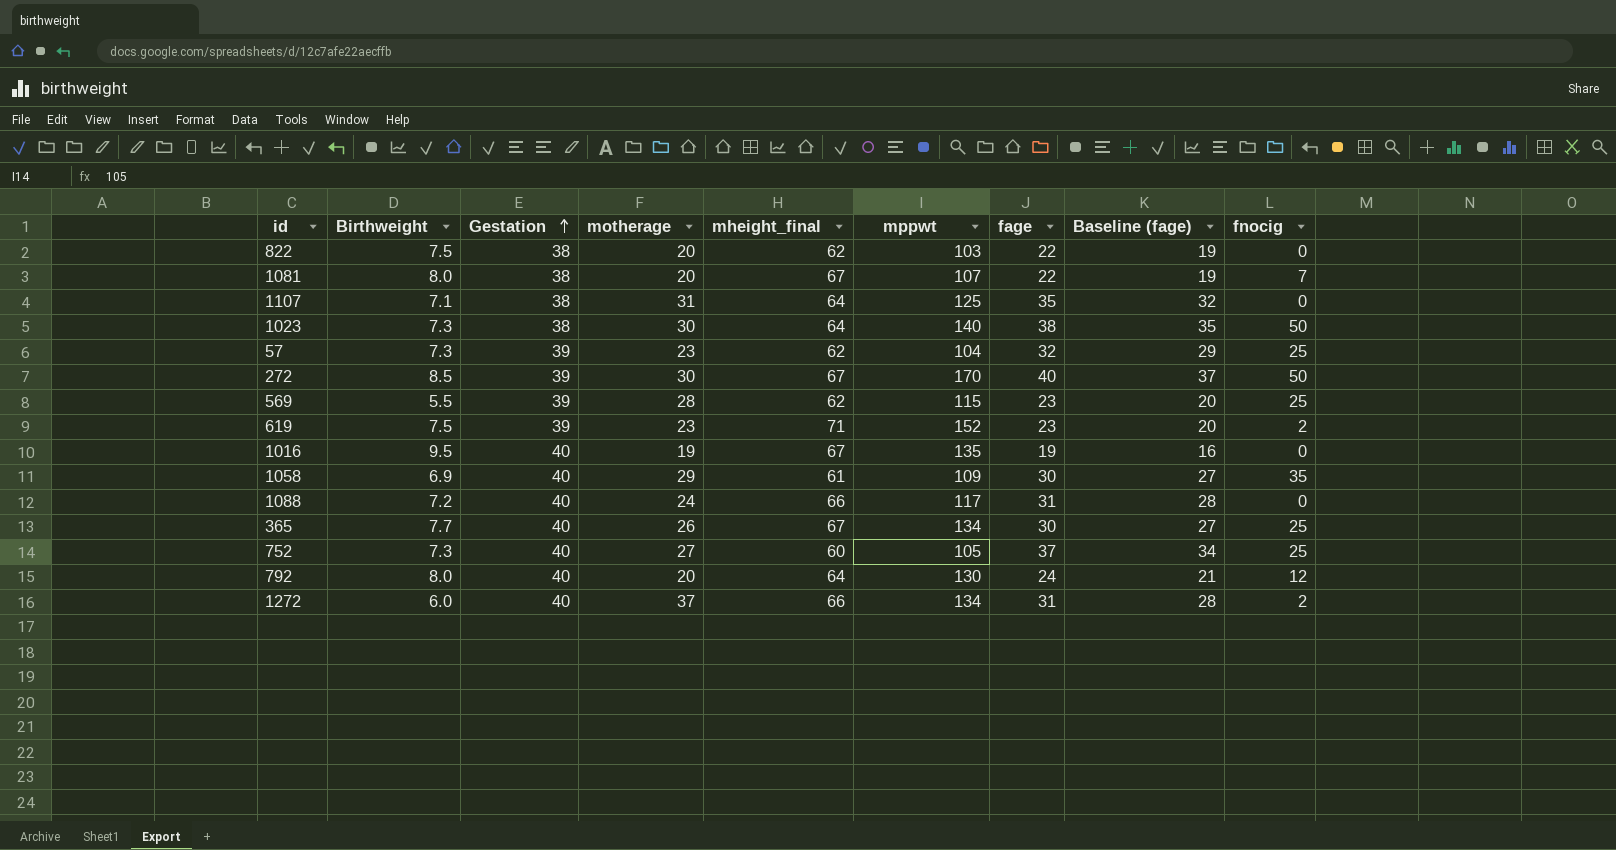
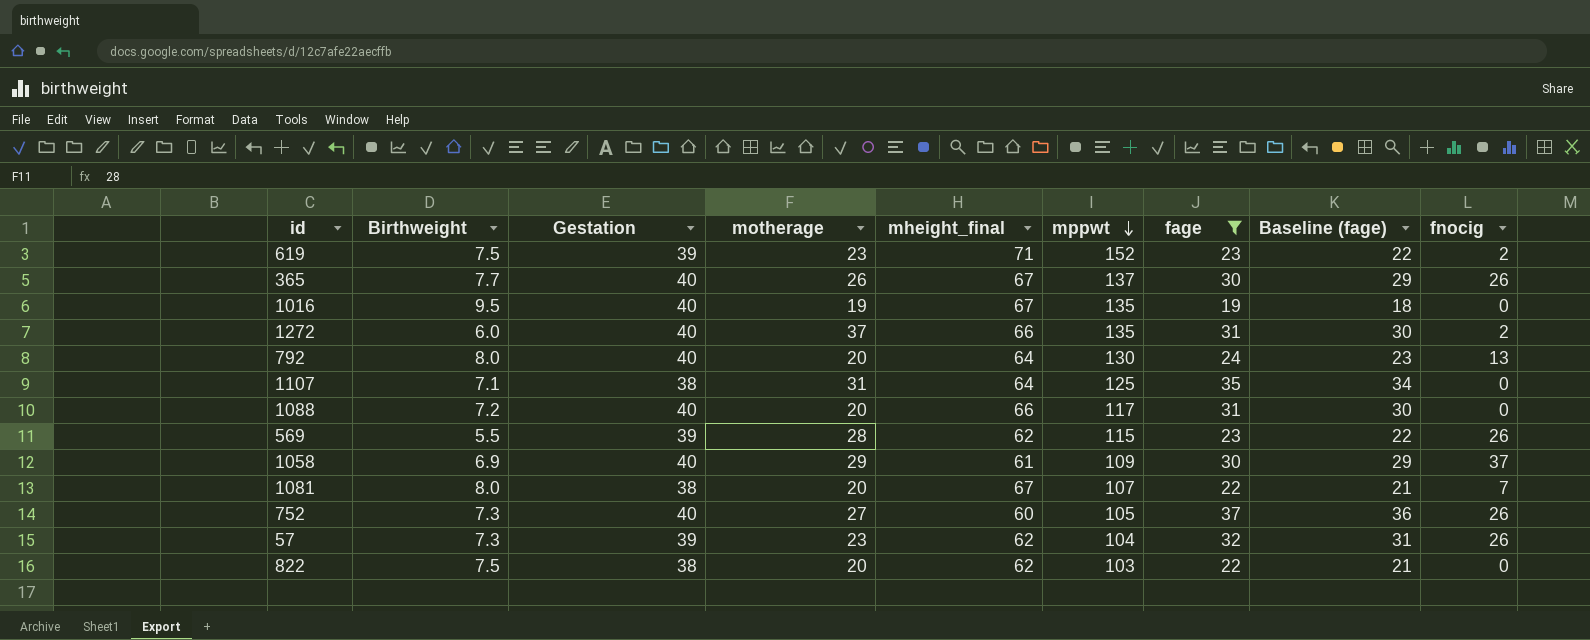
filter: none -> fage <= 37
row order: Gestation ascending -> mppwt descending
column Baseline (fage) | formula: [fage] - 3 -> [fage] - 1
365 | mppwt: 134 -> 137
365 | fnocig: 25 -> 26
1272 | mppwt: 134 -> 135
792 | fnocig: 12 -> 13
1088 | motherage: 24 -> 20
569 | fnocig: 25 -> 26
1058 | fnocig: 35 -> 37
752 | fnocig: 25 -> 26
57 | fnocig: 25 -> 26

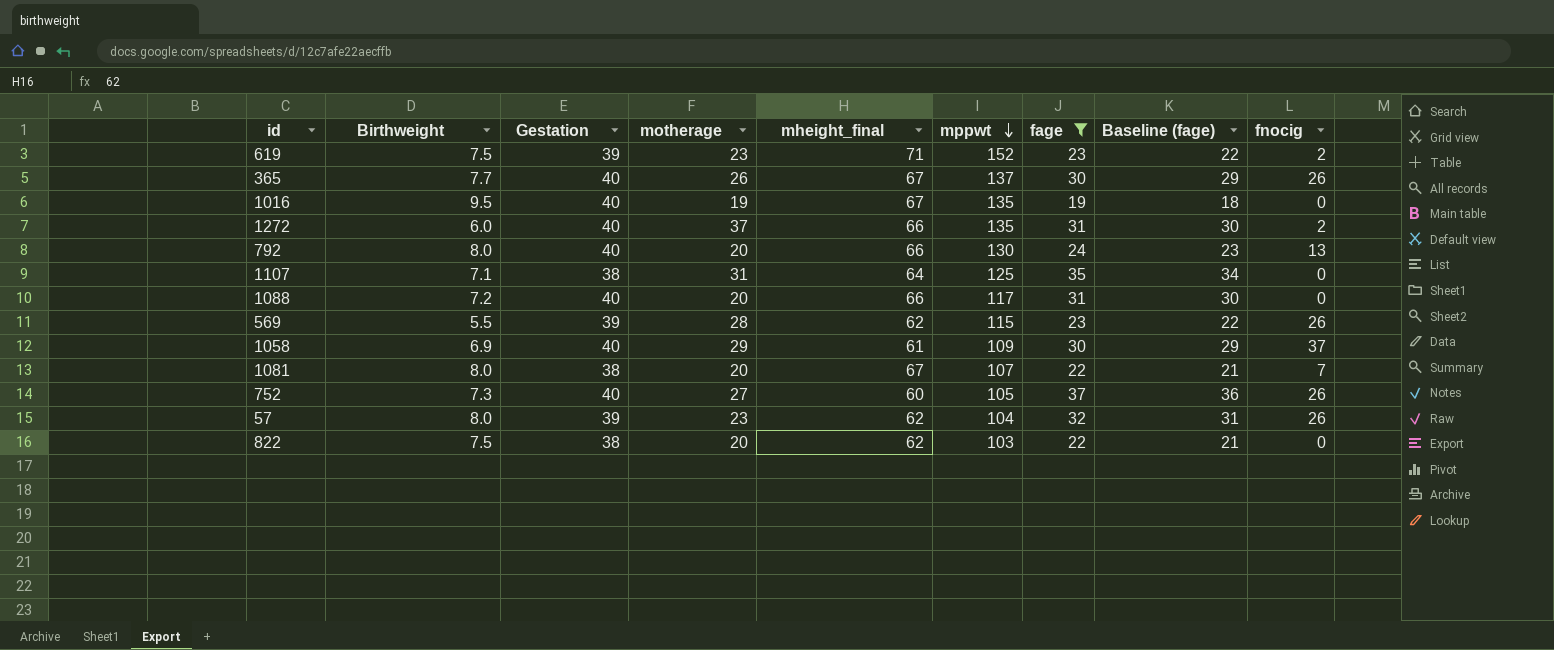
792 | mheight_final: 64 -> 66
57 | Birthweight: 7.3 -> 8.0

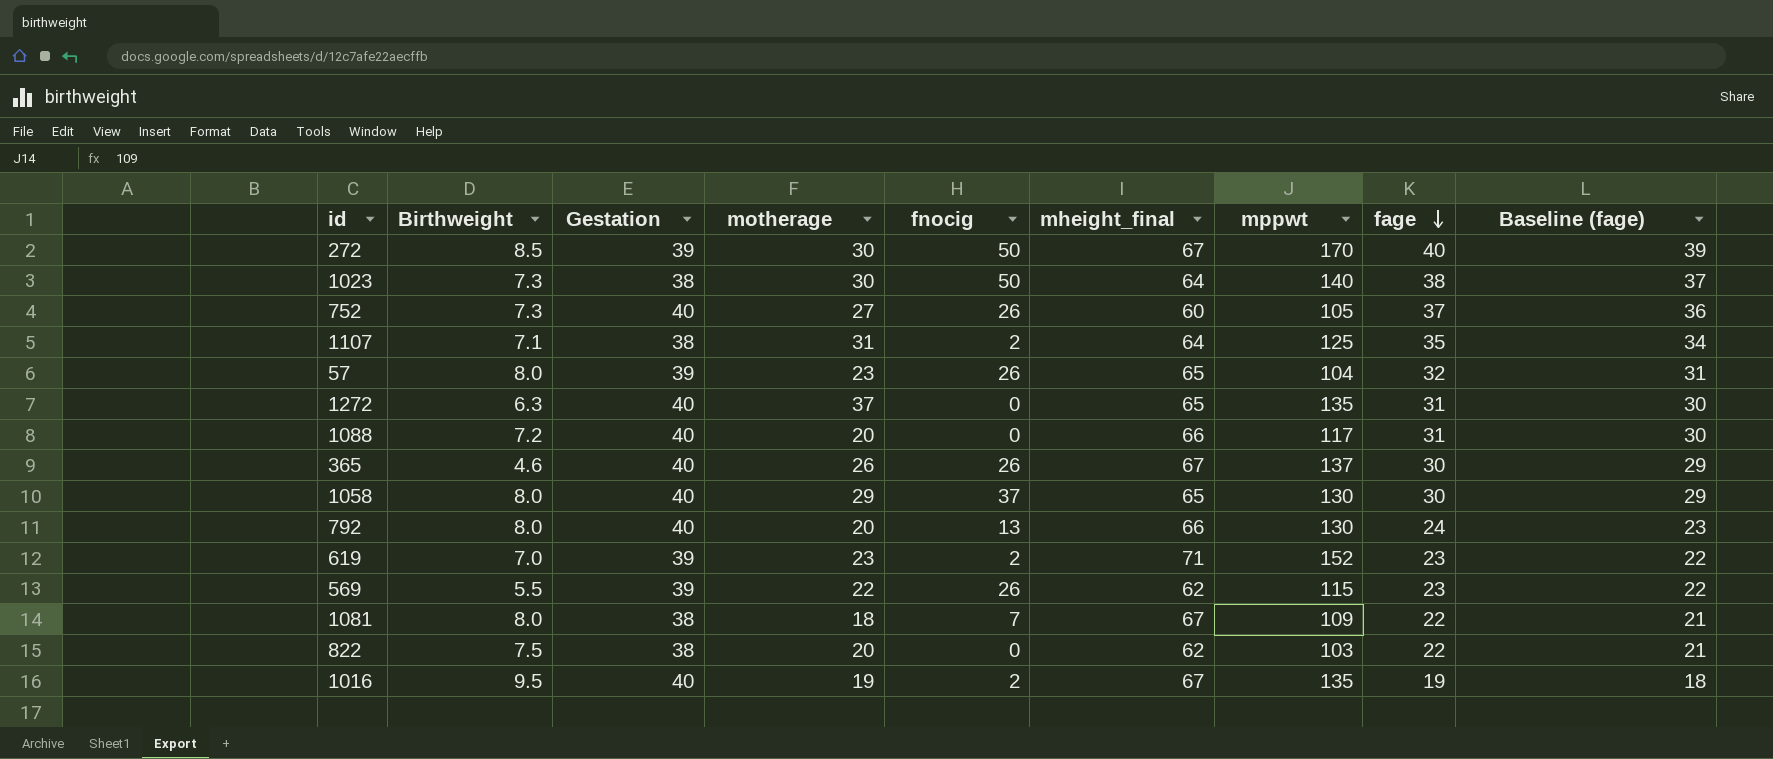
filter: fage <= 37 -> none
row order: mppwt descending -> fage descending
column fnocig | position: 9 -> 5
1107 | fnocig: 0 -> 2
57 | mheight_final: 62 -> 65
1272 | Birthweight: 6.0 -> 6.3
1272 | fnocig: 2 -> 0
1272 | mheight_final: 66 -> 65
365 | Birthweight: 7.7 -> 4.6
1058 | Birthweight: 6.9 -> 8.0
1058 | mheight_final: 61 -> 65
1058 | mppwt: 109 -> 130
619 | Birthweight: 7.5 -> 7.0
569 | motherage: 28 -> 22
1081 | motherage: 20 -> 18
1081 | mppwt: 107 -> 109
1016 | fnocig: 0 -> 2

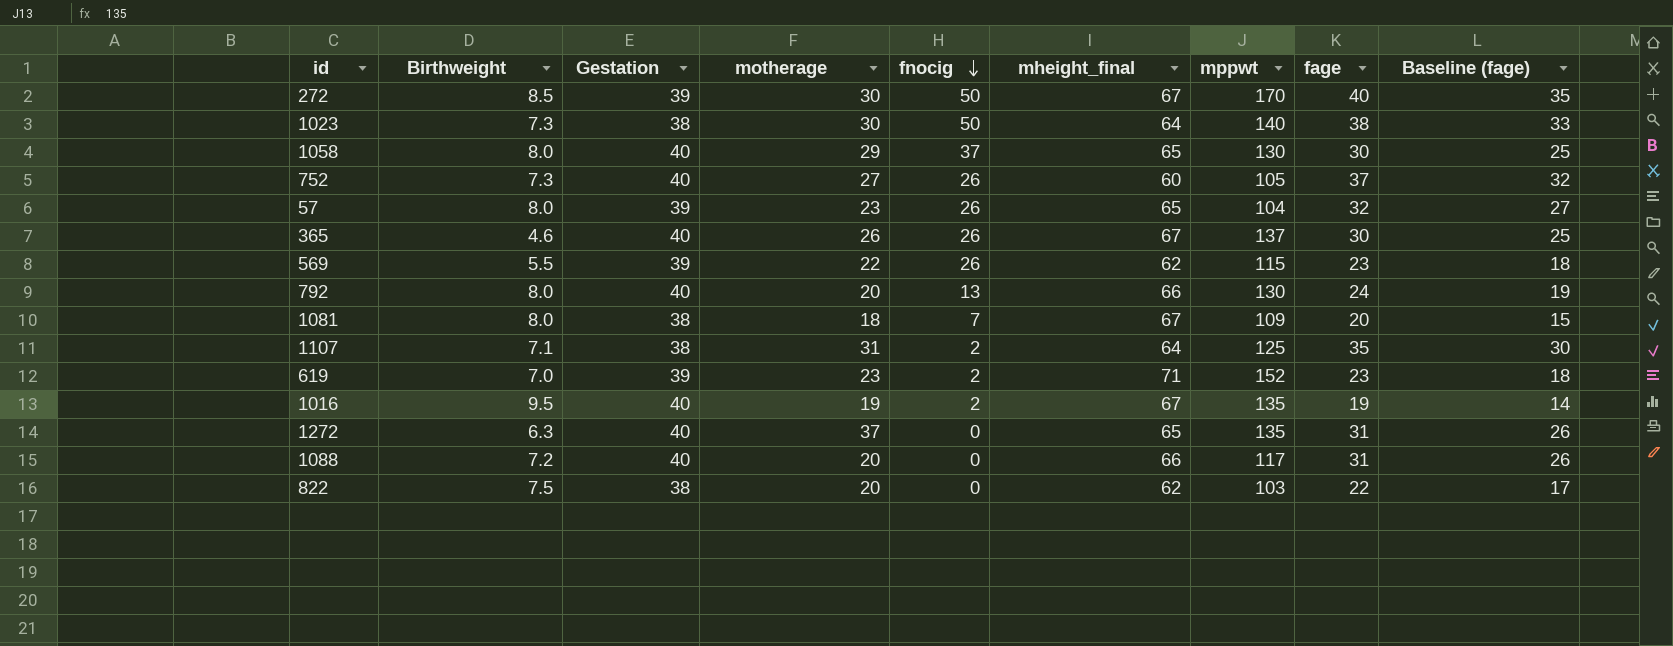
row order: fage descending -> fnocig descending
column Baseline (fage) | formula: [fage] - 1 -> [fage] - 5
1081 | fage: 22 -> 20

